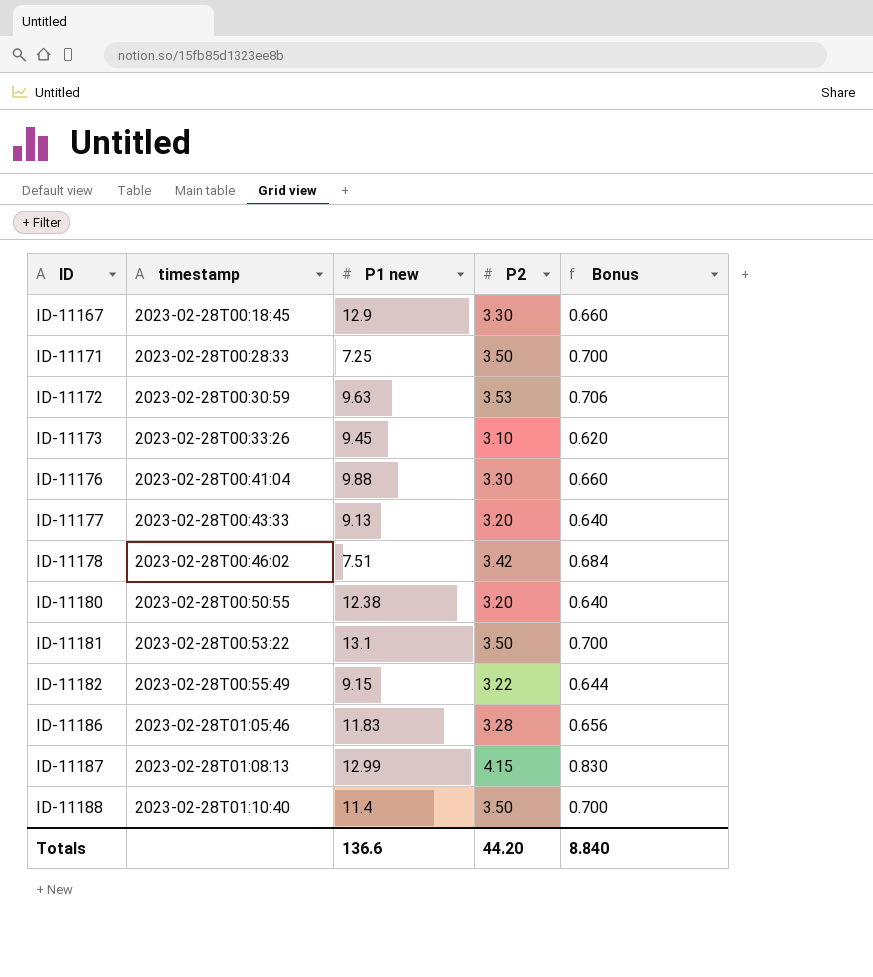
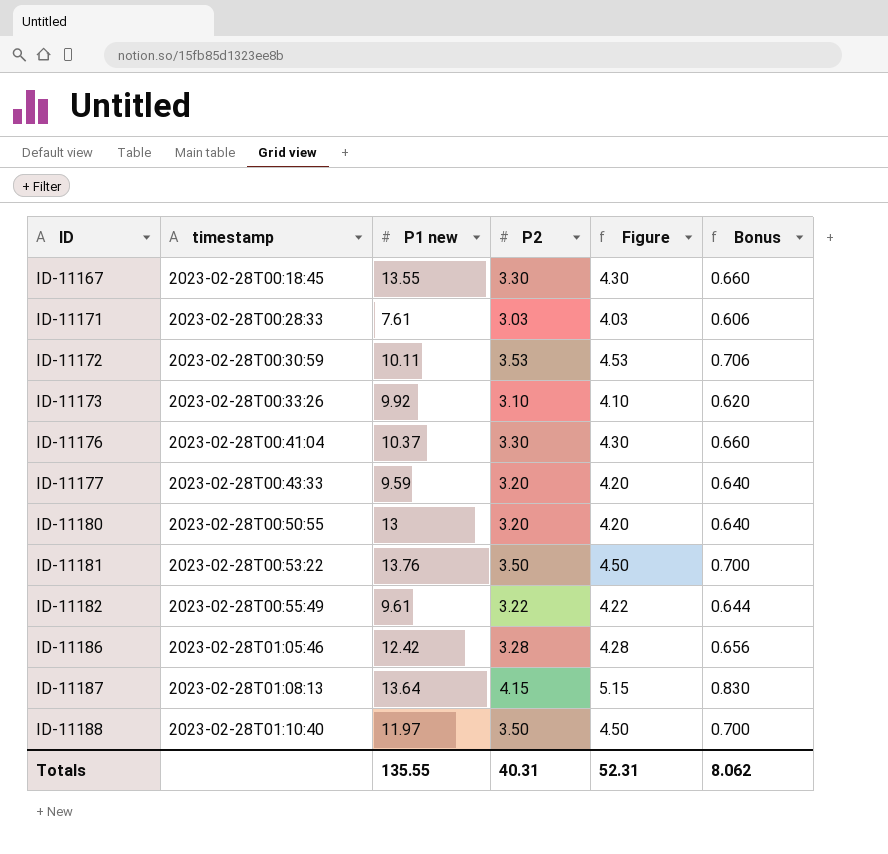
column Figure | formula: none -> [P2] + 1
row ID-11178: 2023-02-28T00:46:02 | 7.51 | 3.42 | 0.684 -> none
ID-11167 | P1 new: 12.9 -> 13.55
ID-11171 | P1 new: 7.25 -> 7.61
ID-11171 | P2: 3.50 -> 3.03
ID-11171 | Bonus: 0.700 -> 0.606
ID-11172 | P1 new: 9.63 -> 10.11
ID-11173 | P1 new: 9.45 -> 9.92
ID-11176 | P1 new: 9.88 -> 10.37
ID-11177 | P1 new: 9.13 -> 9.59
ID-11180 | P1 new: 12.38 -> 13
ID-11181 | P1 new: 13.1 -> 13.76
ID-11182 | P1 new: 9.15 -> 9.61
ID-11186 | P1 new: 11.83 -> 12.42
ID-11187 | P1 new: 12.99 -> 13.64
ID-11188 | P1 new: 11.4 -> 11.97
Totals | P1 new: 136.6 -> 135.55
Totals | P2: 44.20 -> 40.31
Totals | Bonus: 8.840 -> 8.062

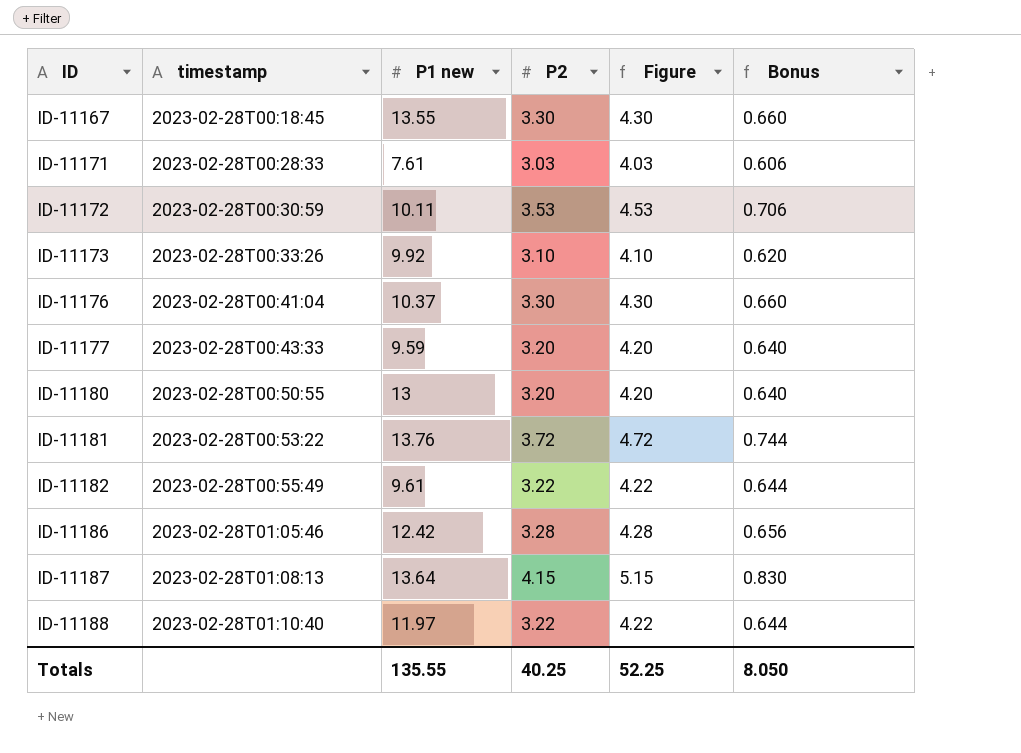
ID-11181 | P2: 3.50 -> 3.72
ID-11181 | Figure: 4.50 -> 4.72
ID-11181 | Bonus: 0.700 -> 0.744
ID-11188 | P2: 3.50 -> 3.22
ID-11188 | Figure: 4.50 -> 4.22
ID-11188 | Bonus: 0.700 -> 0.644
Totals | P2: 40.31 -> 40.25
Totals | Figure: 52.31 -> 52.25
Totals | Bonus: 8.062 -> 8.050

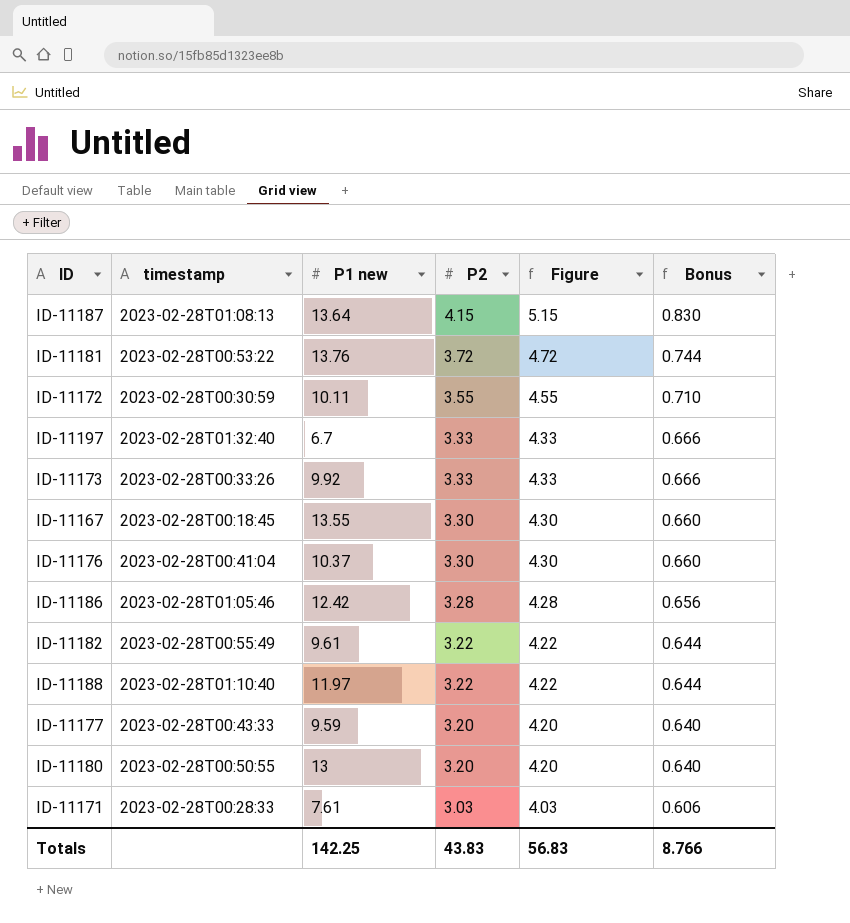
row order: ID ascending -> P2 descending
ID-11172 | P2: 3.53 -> 3.55
ID-11172 | Figure: 4.53 -> 4.55
ID-11172 | Bonus: 0.706 -> 0.710
row ID-11197: none -> 2023-02-28T01:32:40 | 6.7 | 3.33 | 4.33 | 0.666
ID-11173 | P2: 3.10 -> 3.33
ID-11173 | Figure: 4.10 -> 4.33
ID-11173 | Bonus: 0.620 -> 0.666
Totals | P1 new: 135.55 -> 142.25
Totals | P2: 40.25 -> 43.83
Totals | Figure: 52.25 -> 56.83
Totals | Bonus: 8.050 -> 8.766

